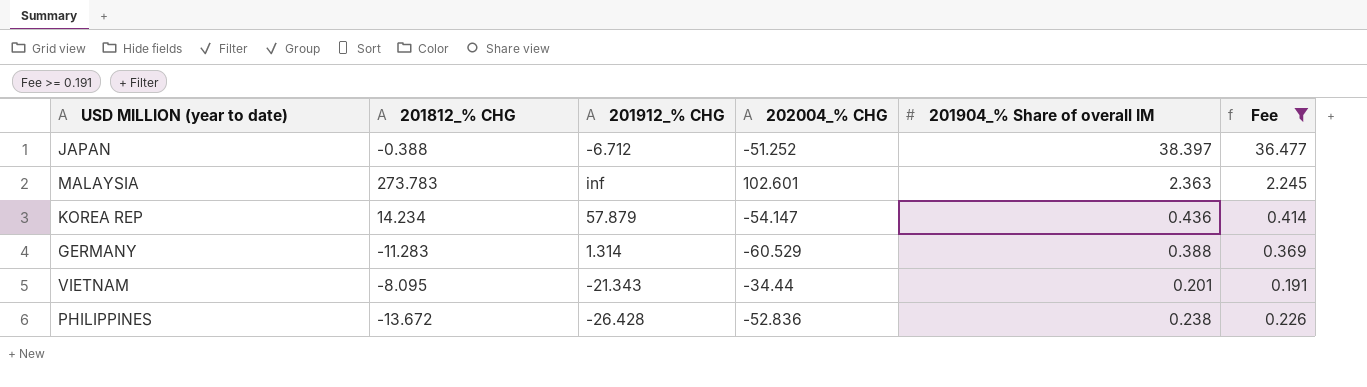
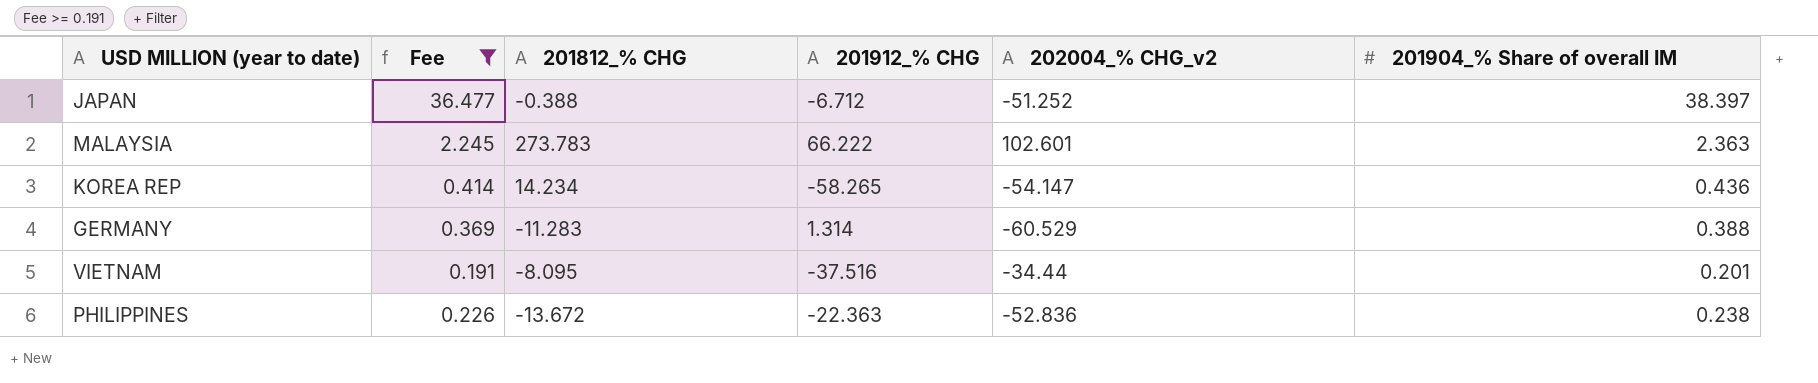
column Fee | position: 6 -> 2
column name: 202004_% CHG -> 202004_% CHG_v2
MALAYSIA | 201912_% CHG: inf -> 66.222
KOREA REP | 201912_% CHG: 57.879 -> -58.265
VIETNAM | 201912_% CHG: -21.343 -> -37.516
PHILIPPINES | 201912_% CHG: -26.428 -> -22.363

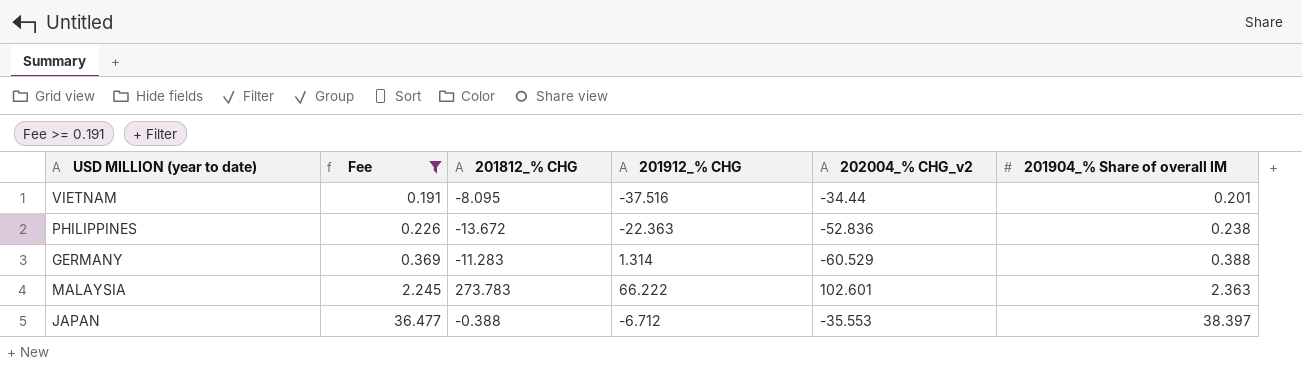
row order: none -> Fee ascending
row KOREA REP: 0.414 | 14.234 | -58.265 | -54.147 | 0.436 -> none
JAPAN | 202004_% CHG_v2: -51.252 -> -35.553

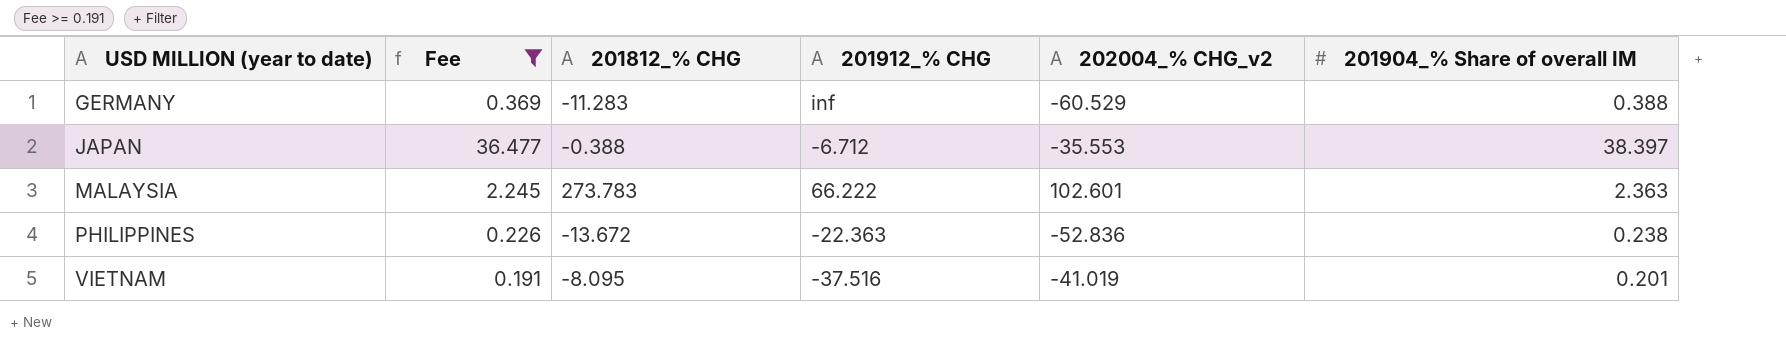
row order: Fee ascending -> USD MILLION (year to date) ascending
GERMANY | 201912_% CHG: 1.314 -> inf
VIETNAM | 202004_% CHG_v2: -34.44 -> -41.019

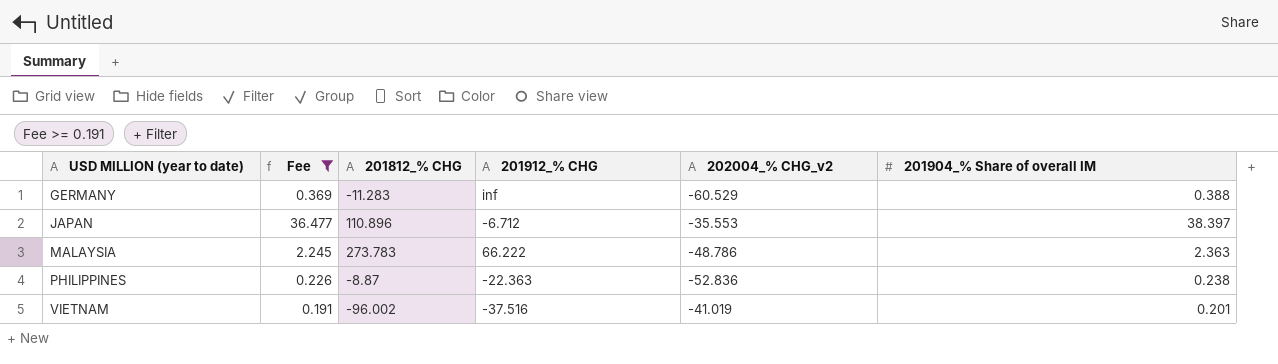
JAPAN | 201812_% CHG: -0.388 -> 110.896
MALAYSIA | 202004_% CHG_v2: 102.601 -> -48.786
PHILIPPINES | 201812_% CHG: -13.672 -> -8.87
VIETNAM | 201812_% CHG: -8.095 -> -96.002

